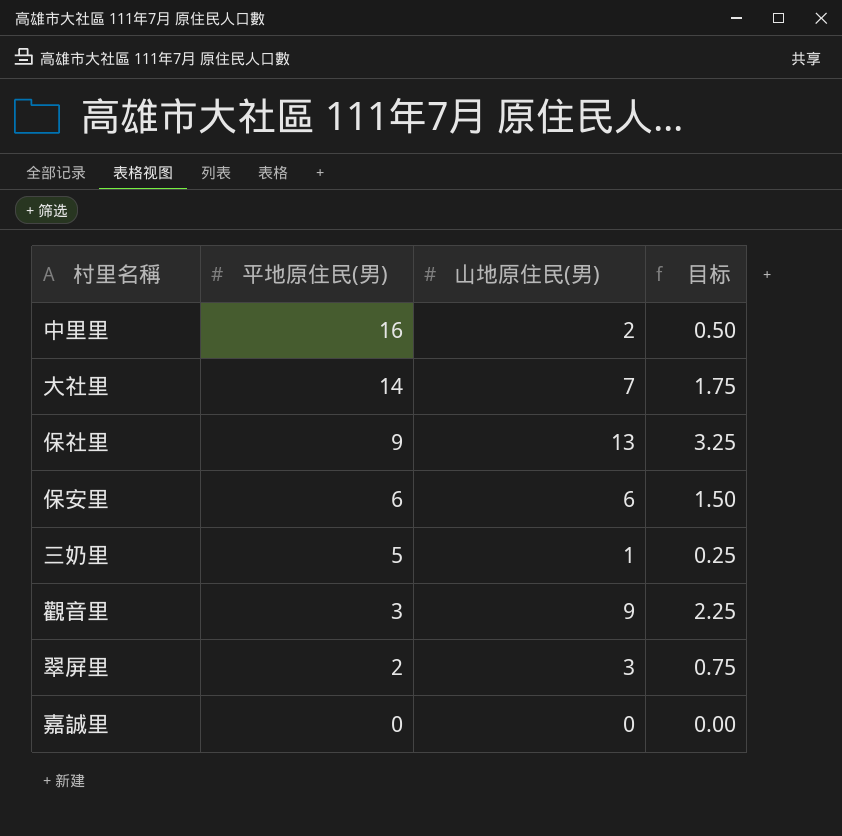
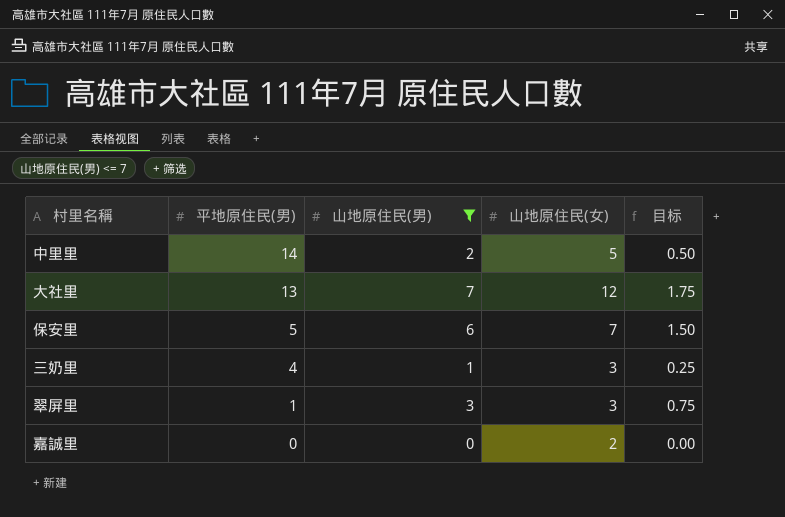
filter: none -> 山地原住民(男) <= 7
column 山地原住民(女) | position: none -> 4
中里里 | 平地原住民(男): 16 -> 14
大社里 | 平地原住民(男): 14 -> 13
保安里 | 平地原住民(男): 6 -> 5
三奶里 | 平地原住民(男): 5 -> 4
翠屏里 | 平地原住民(男): 2 -> 1

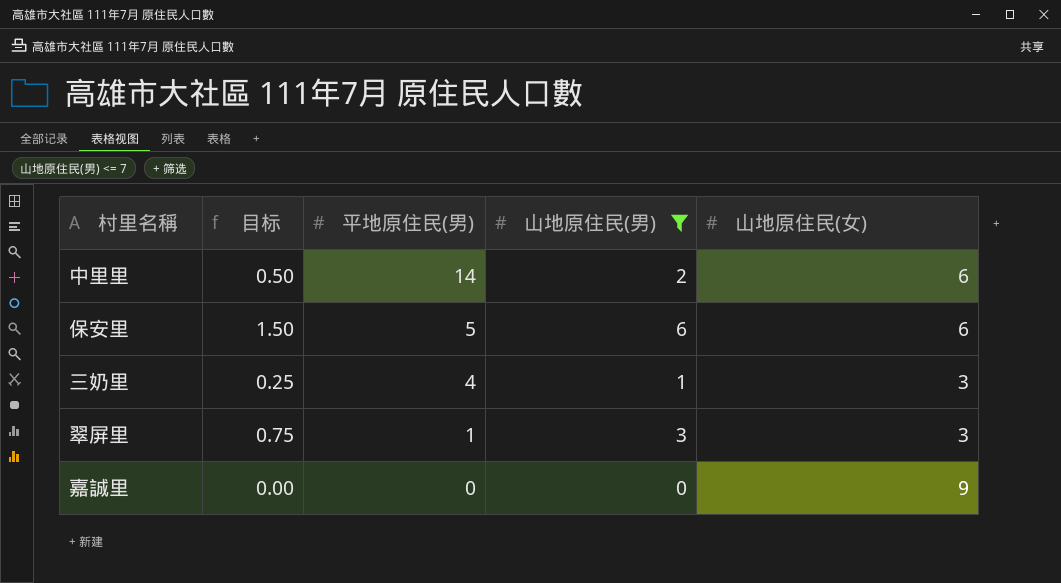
column 目标 | position: 5 -> 2
row 大社里: 13 | 7 | 12 | 1.75 -> none
中里里 | 山地原住民(女): 5 -> 6
保安里 | 山地原住民(女): 7 -> 6
嘉誠里 | 山地原住民(女): 2 -> 9

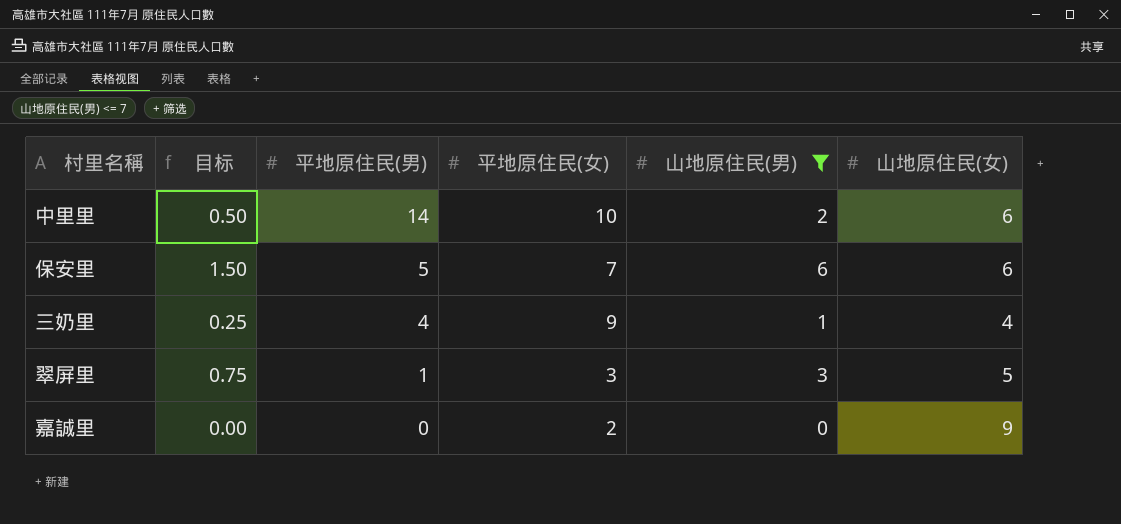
column 平地原住民(女) | position: none -> 4
三奶里 | 山地原住民(女): 3 -> 4
翠屏里 | 山地原住民(女): 3 -> 5

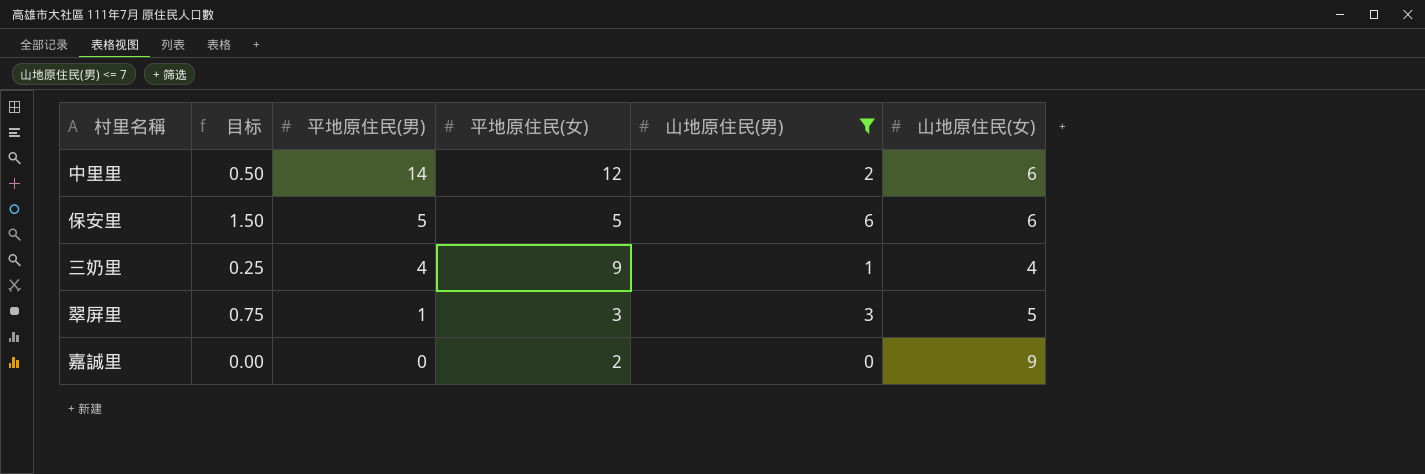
中里里 | 平地原住民(女): 10 -> 12
保安里 | 平地原住民(女): 7 -> 5

